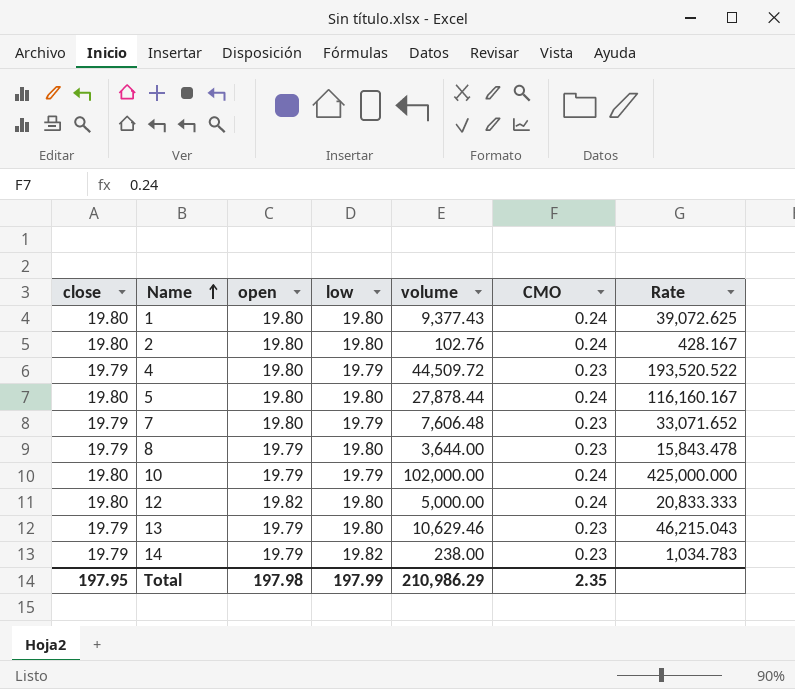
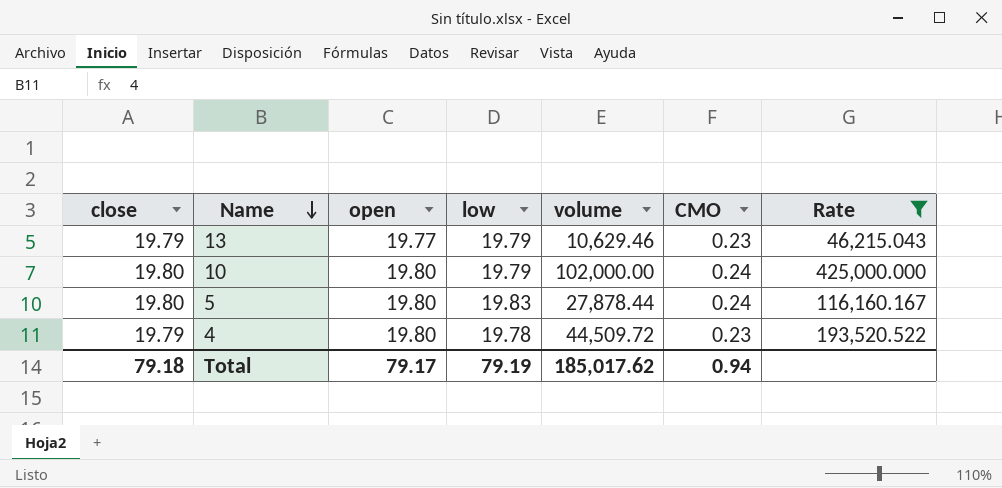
filter: none -> Rate >= 46,215.043
row order: Name ascending -> Name descending
13 | open: 19.79 -> 19.77
13 | low: 19.80 -> 19.79
10 | open: 19.79 -> 19.80
5 | low: 19.80 -> 19.83
4 | low: 19.79 -> 19.78
Total | close: 197.95 -> 79.18
Total | open: 197.98 -> 79.17
Total | low: 197.99 -> 79.19
Total | volume: 210,986.29 -> 185,017.62
Total | CMO: 2.35 -> 0.94

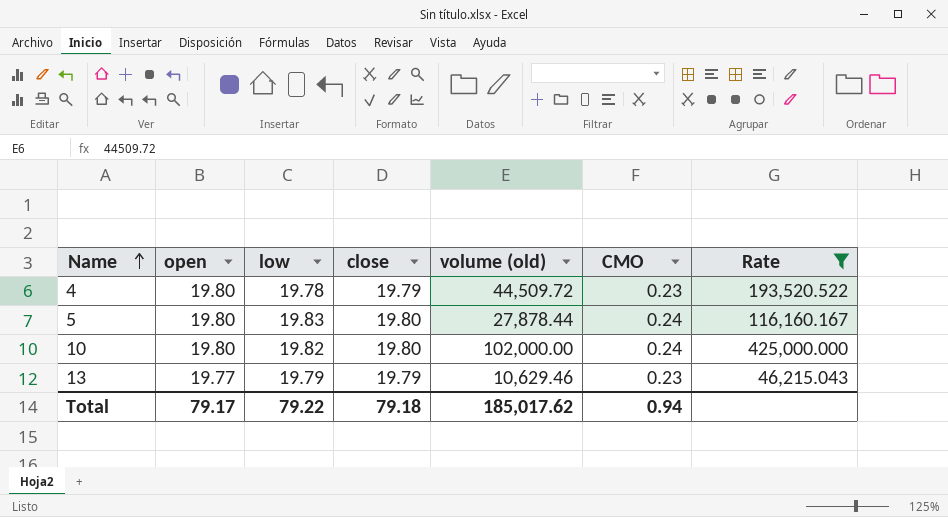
row order: Name descending -> Name ascending
column close | position: 1 -> 4
column name: volume -> volume (old)
10 | low: 19.79 -> 19.82
Total | low: 79.19 -> 79.22

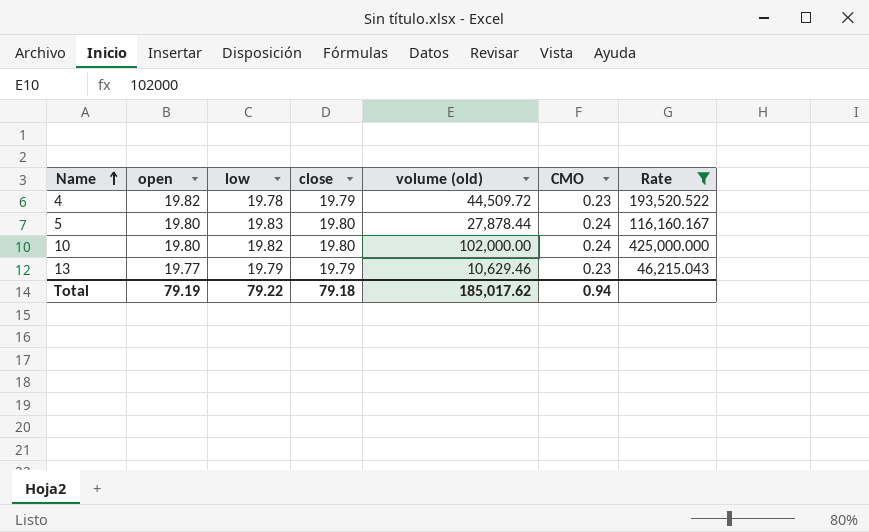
4 | open: 19.80 -> 19.82
Total | open: 79.17 -> 79.19

